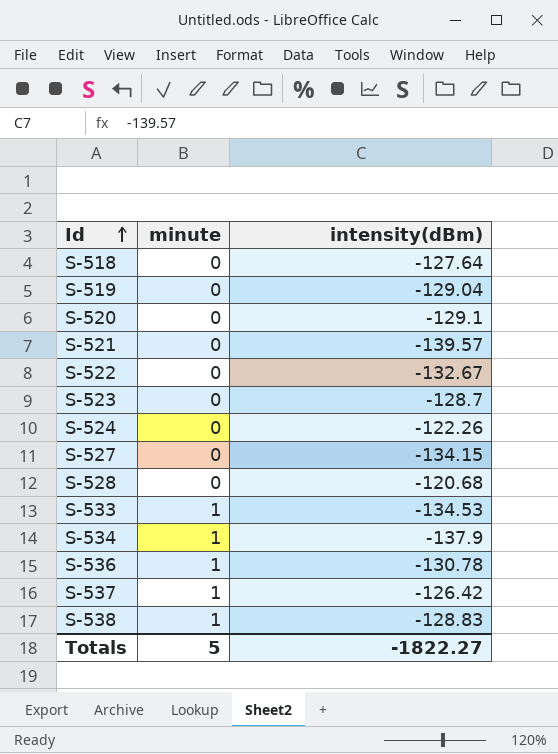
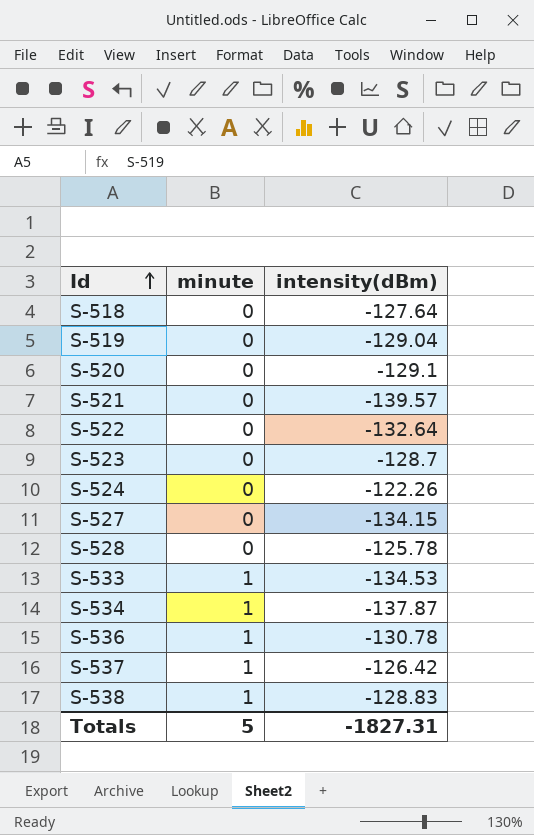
S-522 | intensity(dBm): -132.67 -> -132.64
S-528 | intensity(dBm): -120.68 -> -125.78
S-534 | intensity(dBm): -137.9 -> -137.87
Totals | intensity(dBm): -1822.27 -> -1827.31

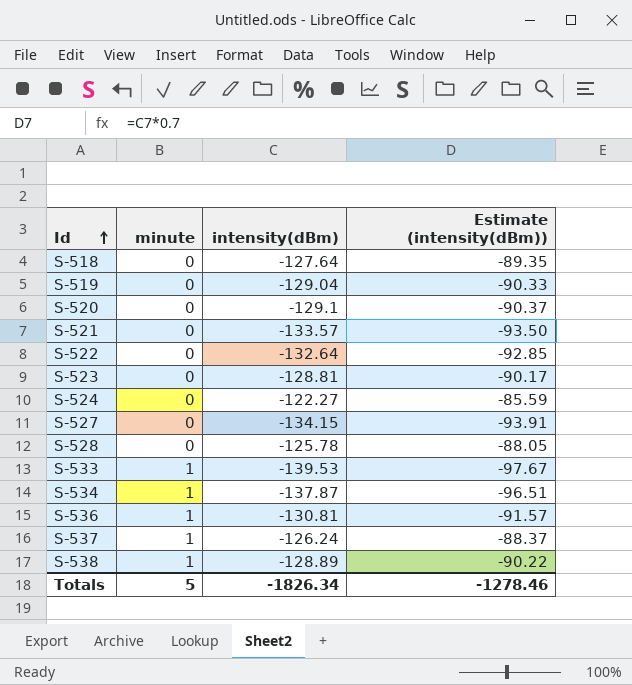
column Estimate (intensity(dBm)) | formula: none -> [intensity(dBm)] * 0.7
S-521 | intensity(dBm): -139.57 -> -133.57
S-523 | intensity(dBm): -128.7 -> -128.81
S-524 | intensity(dBm): -122.26 -> -122.27
S-533 | intensity(dBm): -134.53 -> -139.53
S-536 | intensity(dBm): -130.78 -> -130.81
S-537 | intensity(dBm): -126.42 -> -126.24
S-538 | intensity(dBm): -128.83 -> -128.89
Totals | intensity(dBm): -1827.31 -> -1826.34

